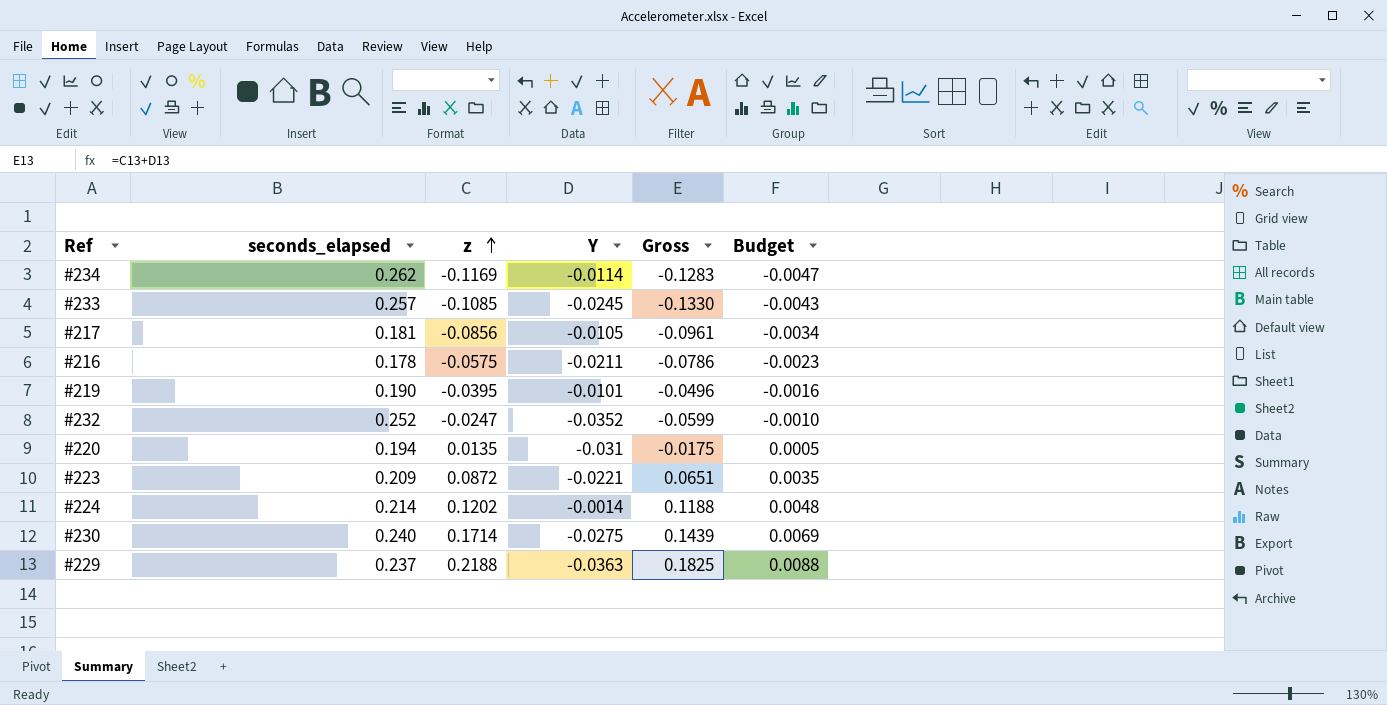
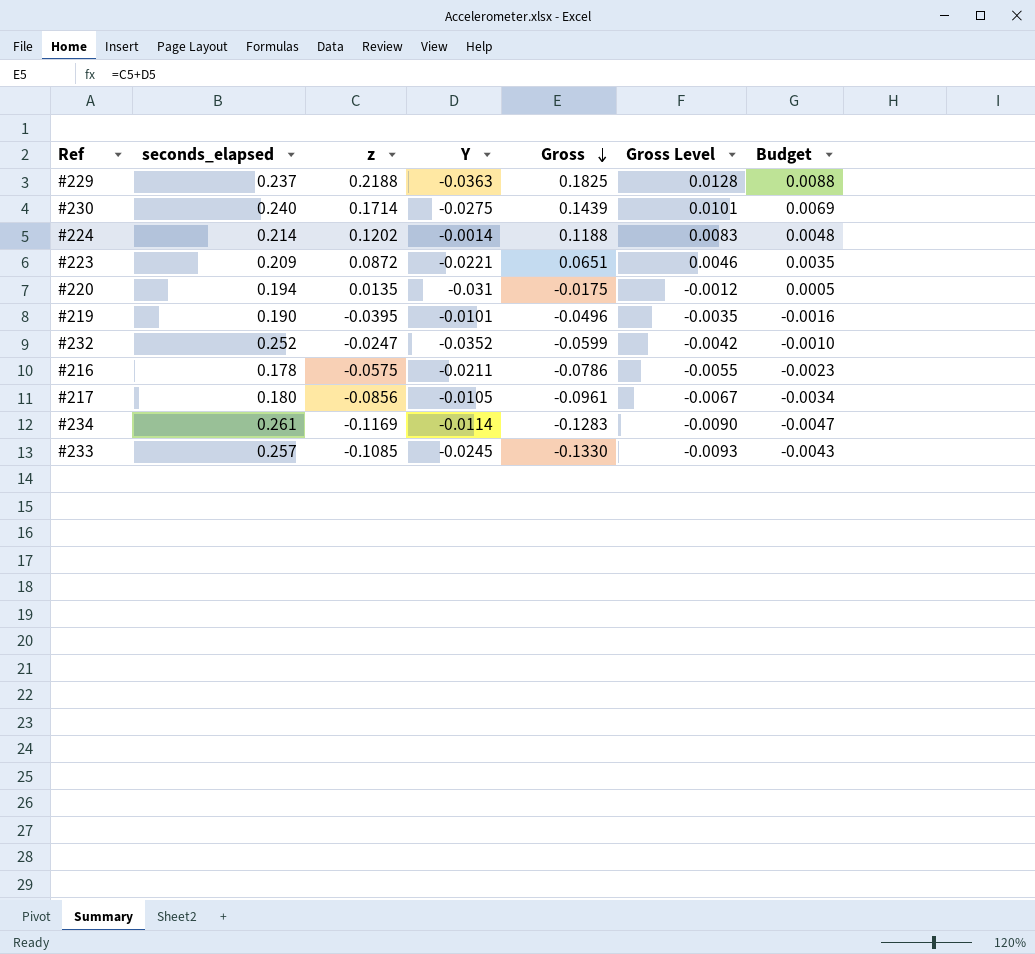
row order: z ascending -> Gross descending
column Gross Level | formula: none -> [Gross] * 0.07
#217 | seconds_elapsed: 0.181 -> 0.180
#234 | seconds_elapsed: 0.262 -> 0.261

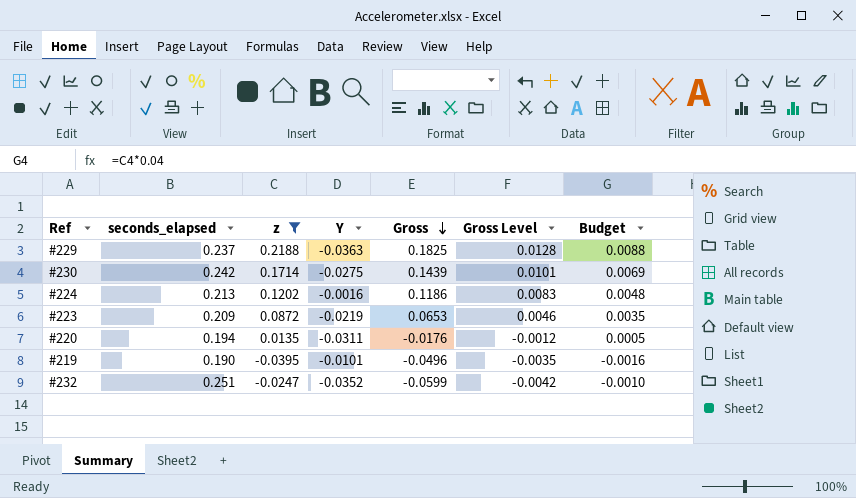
filter: none -> z >= -0.0395
#230 | seconds_elapsed: 0.240 -> 0.242
#224 | seconds_elapsed: 0.214 -> 0.213
#224 | Y: -0.0014 -> -0.0016
#224 | Gross: 0.1188 -> 0.1186
#223 | Y: -0.0221 -> -0.0219
#223 | Gross: 0.0651 -> 0.0653
#220 | Y: -0.031 -> -0.0311
#220 | Gross: -0.0175 -> -0.0176
#232 | seconds_elapsed: 0.252 -> 0.251

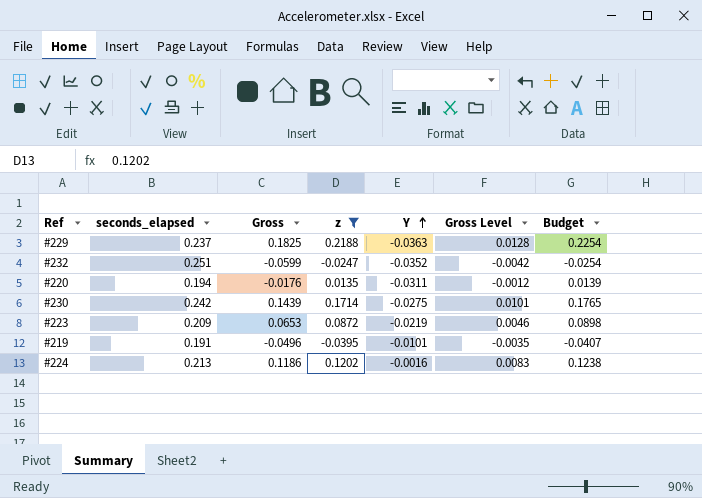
row order: Gross descending -> Y ascending
column Gross | position: 5 -> 3
column Budget | formula: [z] * 0.04 -> [z] * 1.03
#219 | seconds_elapsed: 0.190 -> 0.191

